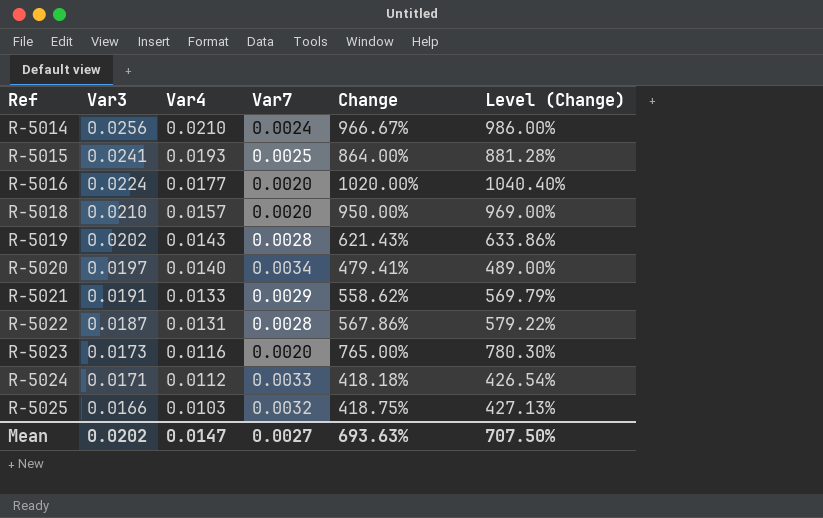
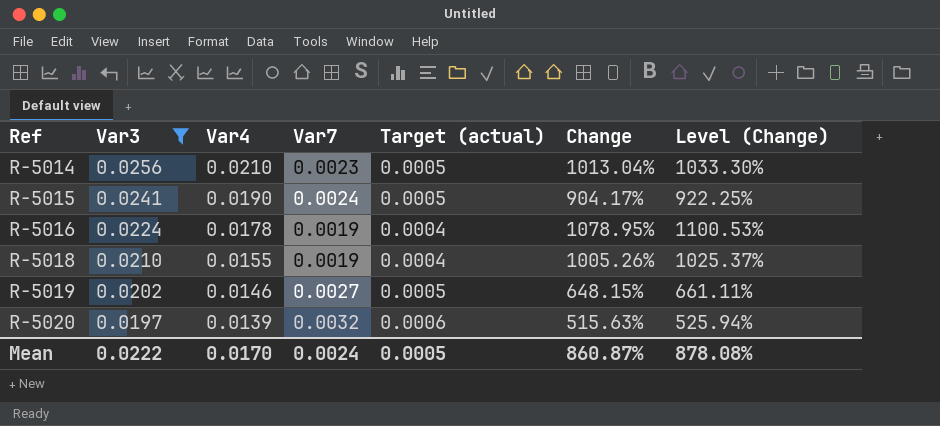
filter: none -> Var3 >= 0.0197
column Target (actual) | formula: none -> [Var7] * 0.2
R-5014 | Var7: 0.0024 -> 0.0023
R-5014 | Change: 966.67% -> 1013.04%
R-5014 | Level (Change): 986.00% -> 1033.30%
R-5015 | Var4: 0.0193 -> 0.0190
R-5015 | Var7: 0.0025 -> 0.0024
R-5015 | Change: 864.00% -> 904.17%
R-5015 | Level (Change): 881.28% -> 922.25%
R-5016 | Var4: 0.0177 -> 0.0178
R-5016 | Var7: 0.0020 -> 0.0019
R-5016 | Change: 1020.00% -> 1078.95%
R-5016 | Level (Change): 1040.40% -> 1100.53%
R-5018 | Var4: 0.0157 -> 0.0155
R-5018 | Var7: 0.0020 -> 0.0019
R-5018 | Change: 950.00% -> 1005.26%
R-5018 | Level (Change): 969.00% -> 1025.37%
R-5019 | Var4: 0.0143 -> 0.0146
R-5019 | Var7: 0.0028 -> 0.0027
R-5019 | Change: 621.43% -> 648.15%
R-5019 | Level (Change): 633.86% -> 661.11%
R-5020 | Var4: 0.0140 -> 0.0139
R-5020 | Var7: 0.0034 -> 0.0032
R-5020 | Change: 479.41% -> 515.63%
R-5020 | Level (Change): 489.00% -> 525.94%
Mean | Var3: 0.0202 -> 0.0222
Mean | Var4: 0.0147 -> 0.0170
Mean | Var7: 0.0027 -> 0.0024
Mean | Change: 693.63% -> 860.87%
Mean | Level (Change): 707.50% -> 878.08%

